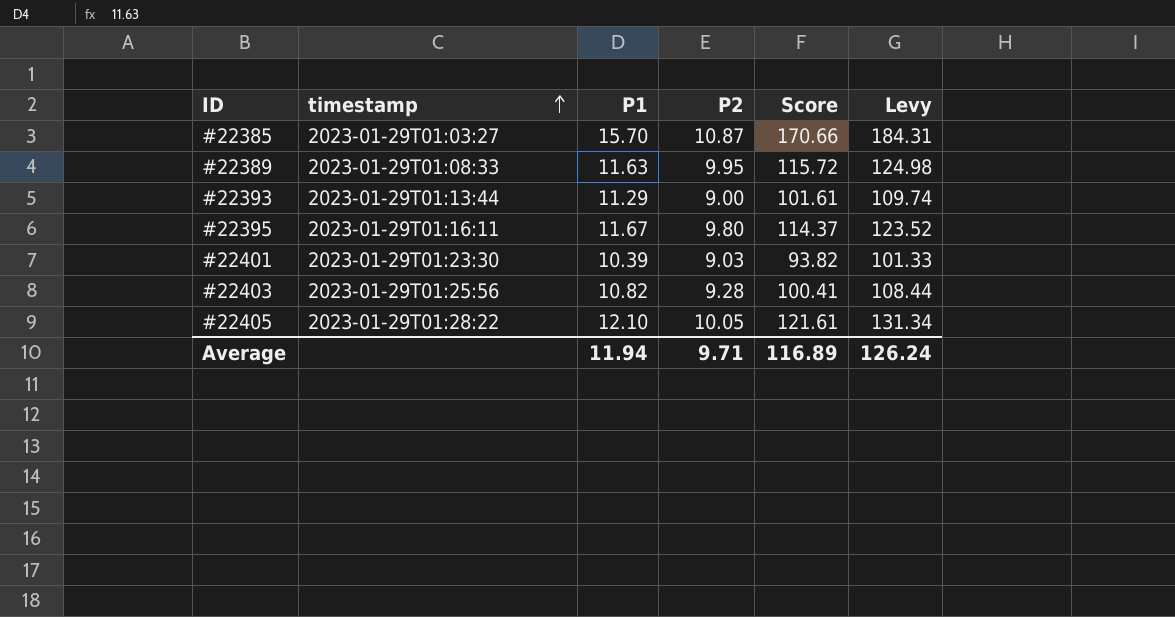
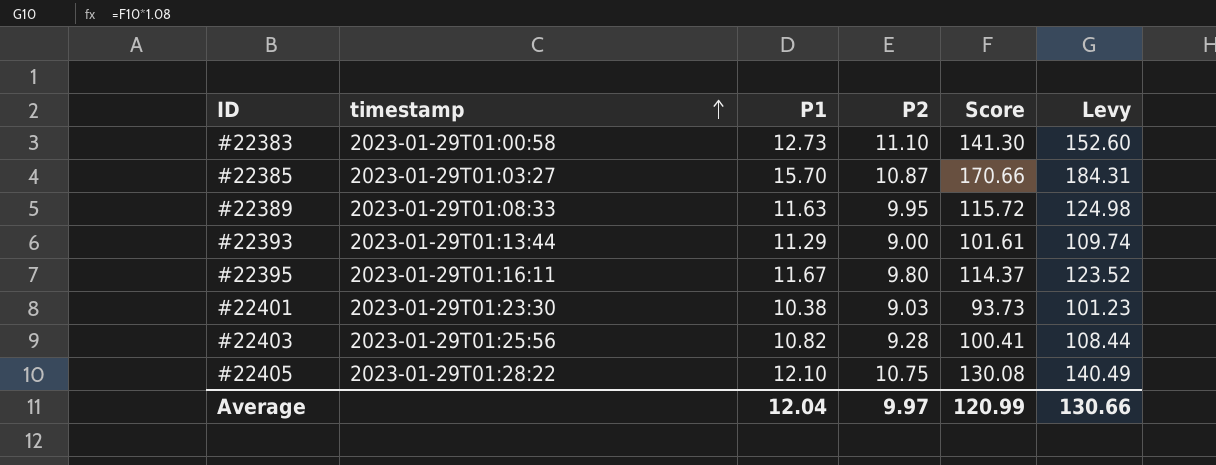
row #22383: none -> 2023-01-29T01:00:58 | 12.73 | 11.10 | 141.30 | 152.60
#22401 | P1: 10.39 -> 10.38
#22401 | Score: 93.82 -> 93.73
#22401 | Levy: 101.33 -> 101.23
#22405 | P2: 10.05 -> 10.75
#22405 | Score: 121.61 -> 130.08
#22405 | Levy: 131.34 -> 140.49
Average | P1: 11.94 -> 12.04
Average | P2: 9.71 -> 9.97
Average | Score: 116.89 -> 120.99
Average | Levy: 126.24 -> 130.66

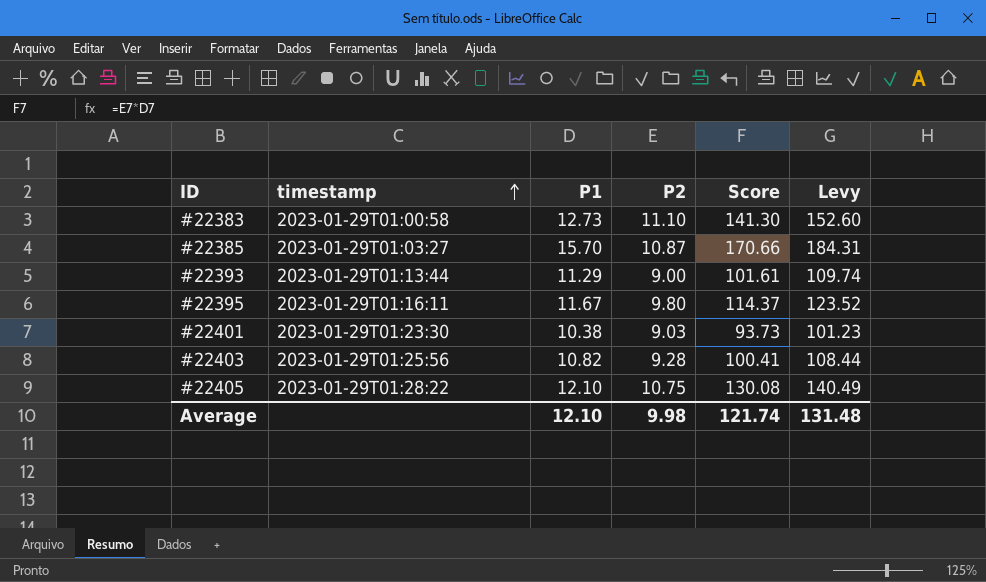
row #22389: 2023-01-29T01:08:33 | 11.63 | 9.95 | 115.72 | 124.98 -> none
Average | P1: 12.04 -> 12.10
Average | P2: 9.97 -> 9.98
Average | Score: 120.99 -> 121.74
Average | Levy: 130.66 -> 131.48

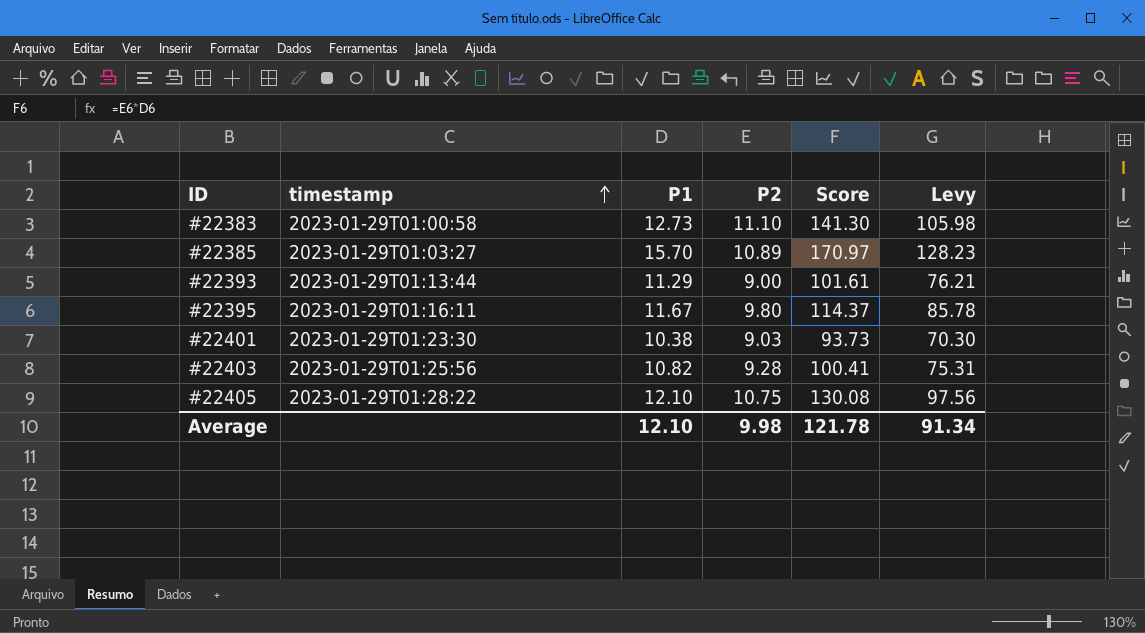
column Levy | formula: [Score] * 1.08 -> [Score] * 0.75
#22385 | P2: 10.87 -> 10.89
#22385 | Score: 170.66 -> 170.97
Average | Score: 121.74 -> 121.78
Average | Levy: 131.48 -> 91.34

